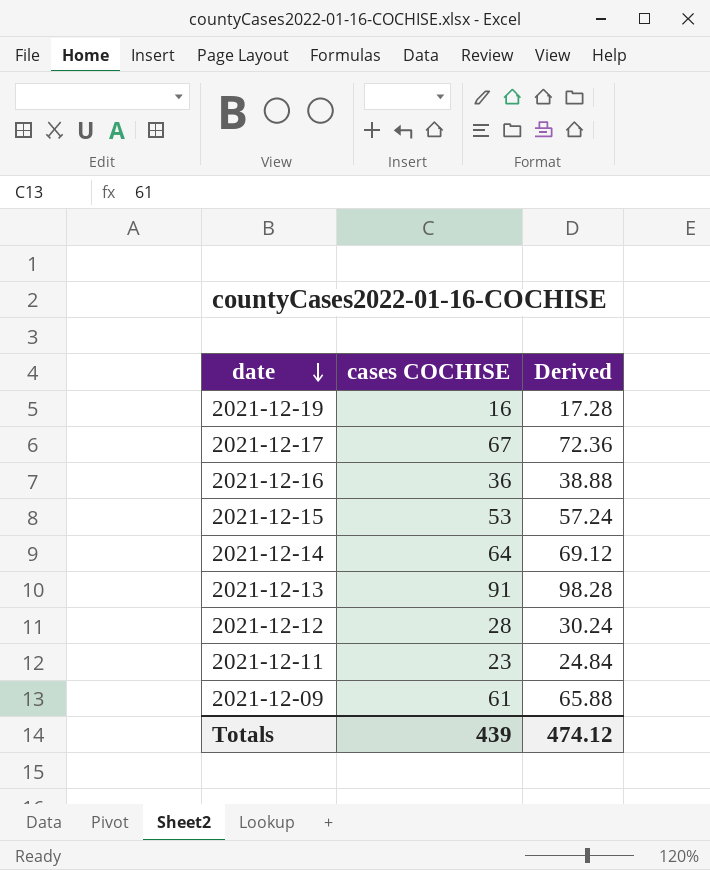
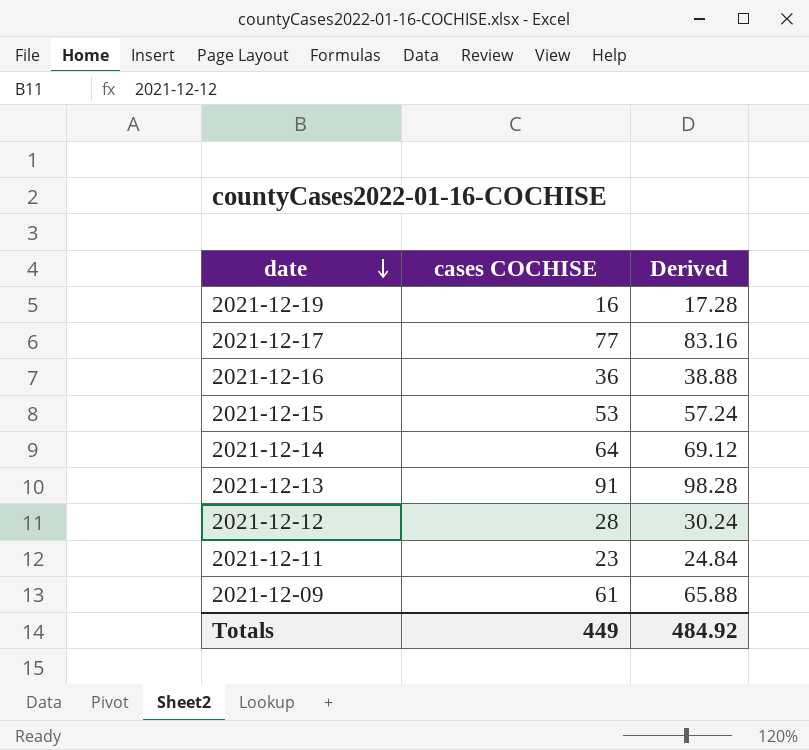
2021-12-17 | cases COCHISE: 67 -> 77
2021-12-17 | Derived: 72.36 -> 83.16
Totals | cases COCHISE: 439 -> 449
Totals | Derived: 474.12 -> 484.92

